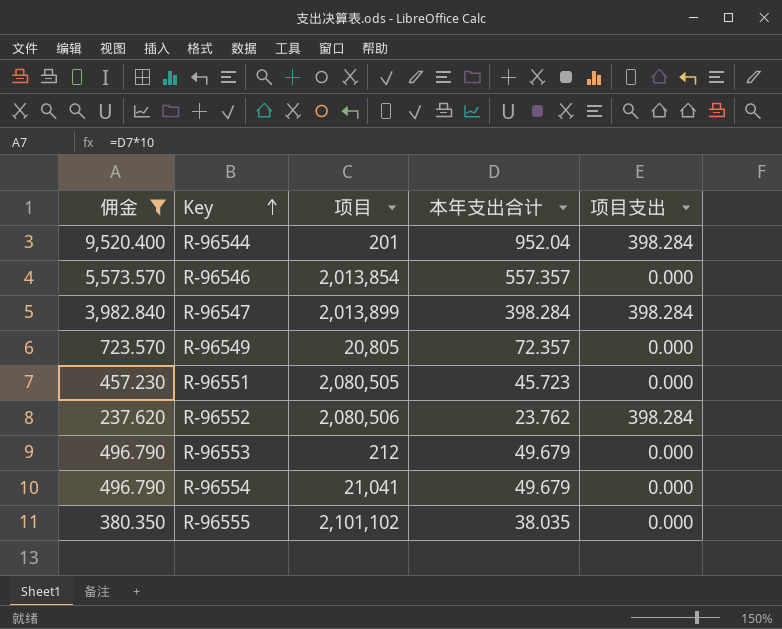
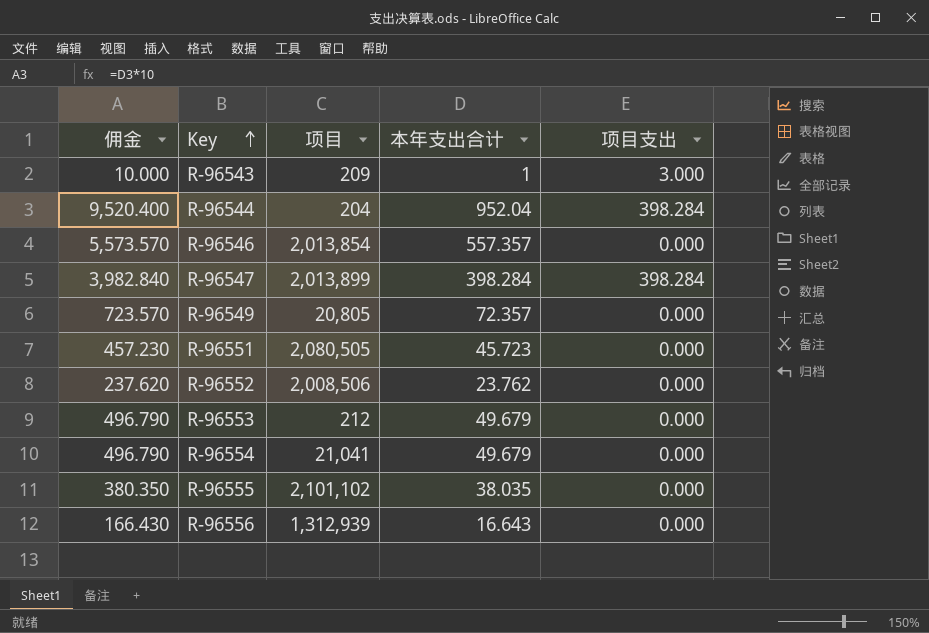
filter: 佣金 >= 237.620 -> none
R-96544 | 项目: 201 -> 204
R-96552 | 项目: 2,080,506 -> 2,008,506
R-96552 | 项目支出: 398.284 -> 0.000

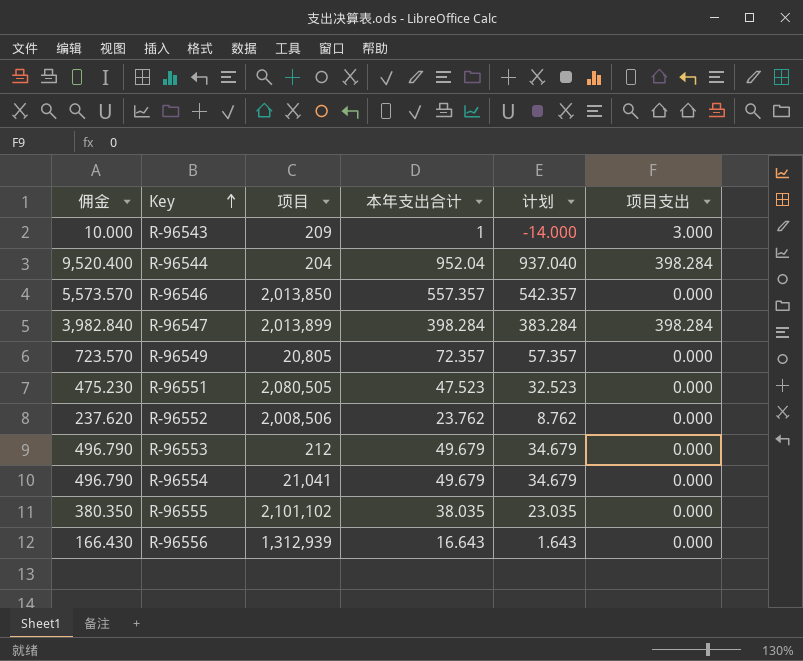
column 计划 | formula: none -> [本年支出合计] - 15
R-96546 | 项目: 2,013,854 -> 2,013,850
R-96551 | 佣金: 457.230 -> 475.230
R-96551 | 本年支出合计: 45.723 -> 47.523

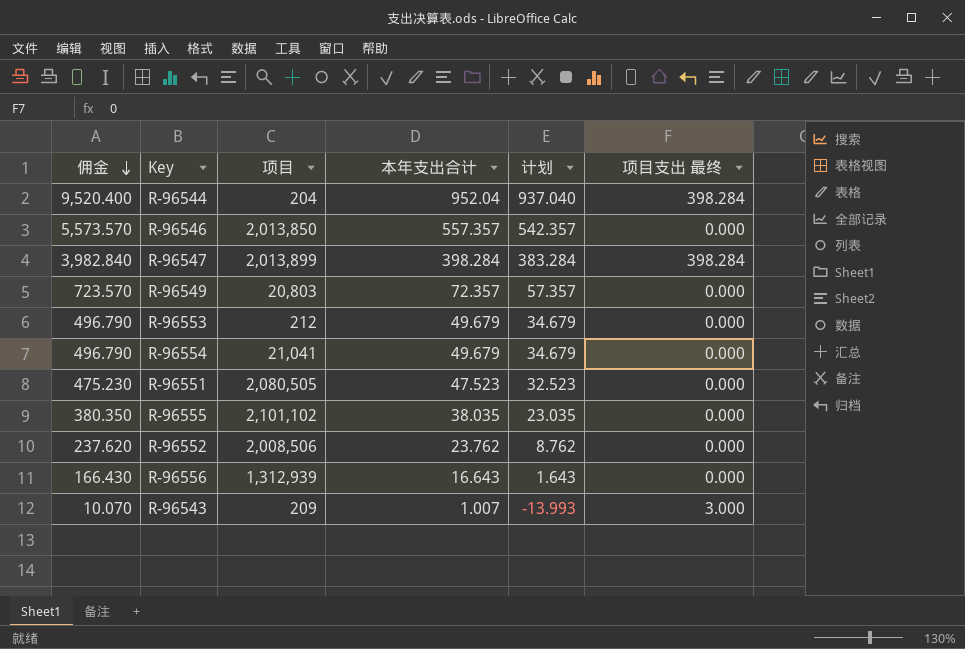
row order: Key ascending -> 佣金 descending
column name: 项目支出 -> 项目支出 最终
R-96549 | 项目: 20,805 -> 20,803
R-96543 | 佣金: 10.000 -> 10.070
R-96543 | 本年支出合计: 1 -> 1.007
R-96543 | 计划: -14.000 -> -13.993

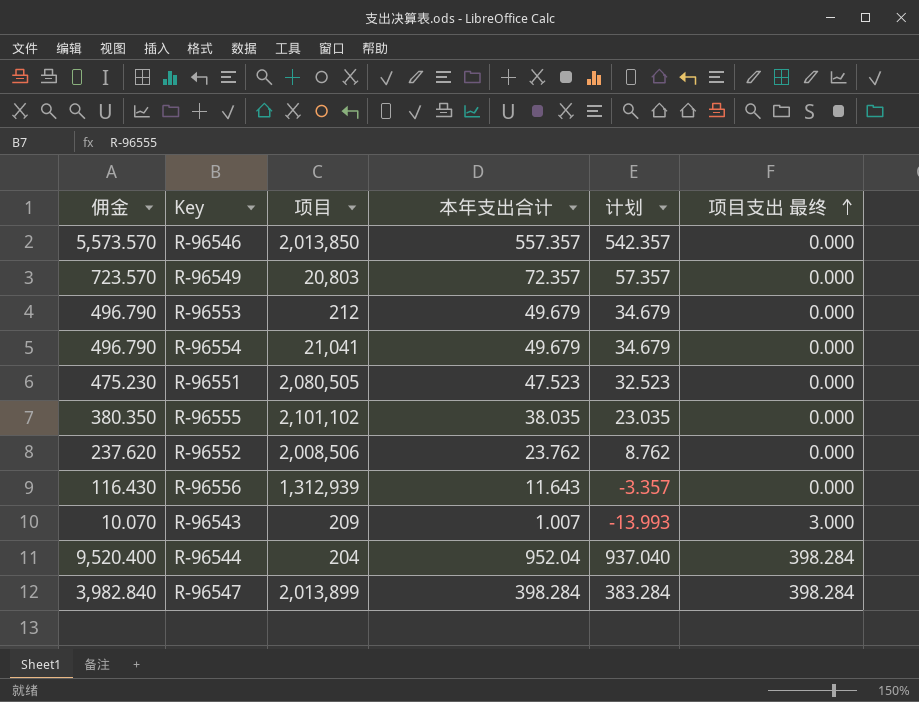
row order: 佣金 descending -> 项目支出 最终 ascending
R-96556 | 佣金: 166.430 -> 116.430
R-96556 | 本年支出合计: 16.643 -> 11.643
R-96556 | 计划: 1.643 -> -3.357

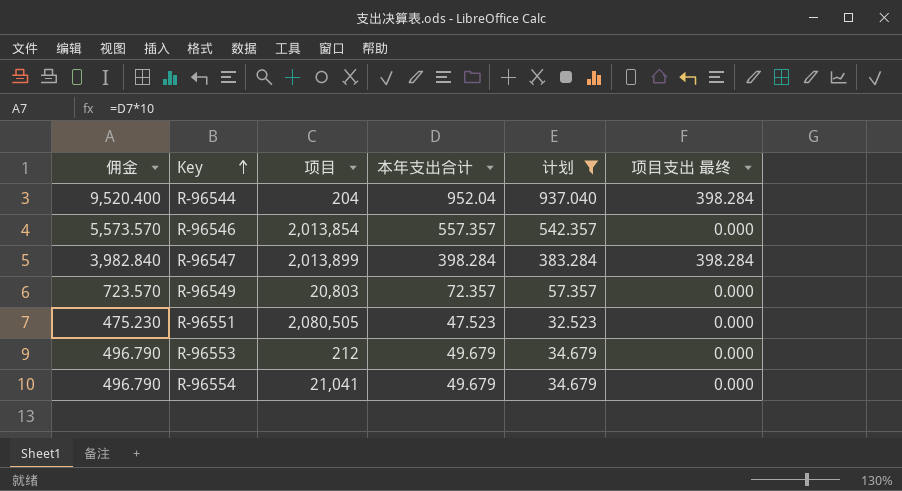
filter: none -> 计划 >= 32.523
row order: 项目支出 最终 ascending -> Key ascending
R-96546 | 项目: 2,013,850 -> 2,013,854

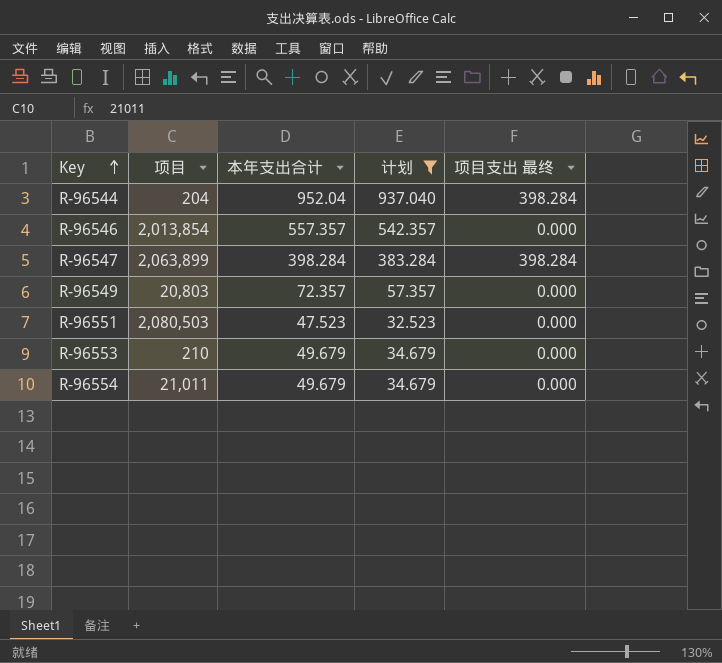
column 佣金 | formula: [本年支出合计] * 10 -> none
R-96547 | 项目: 2,013,899 -> 2,063,899
R-96551 | 项目: 2,080,505 -> 2,080,503
R-96553 | 项目: 212 -> 210
R-96554 | 项目: 21,041 -> 21,011

